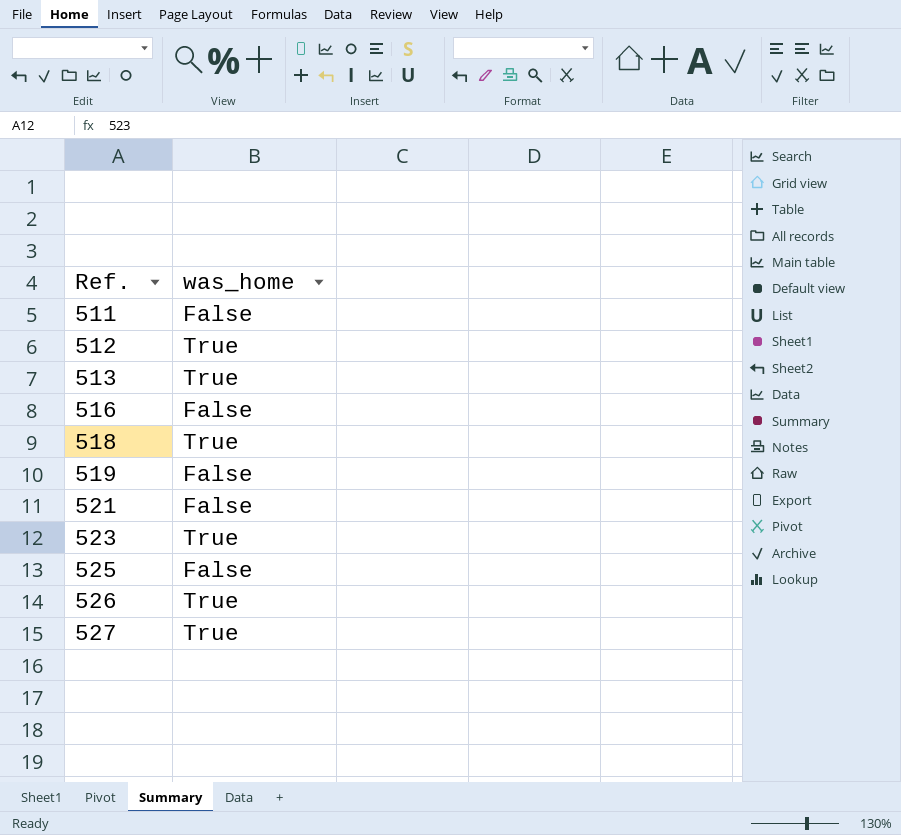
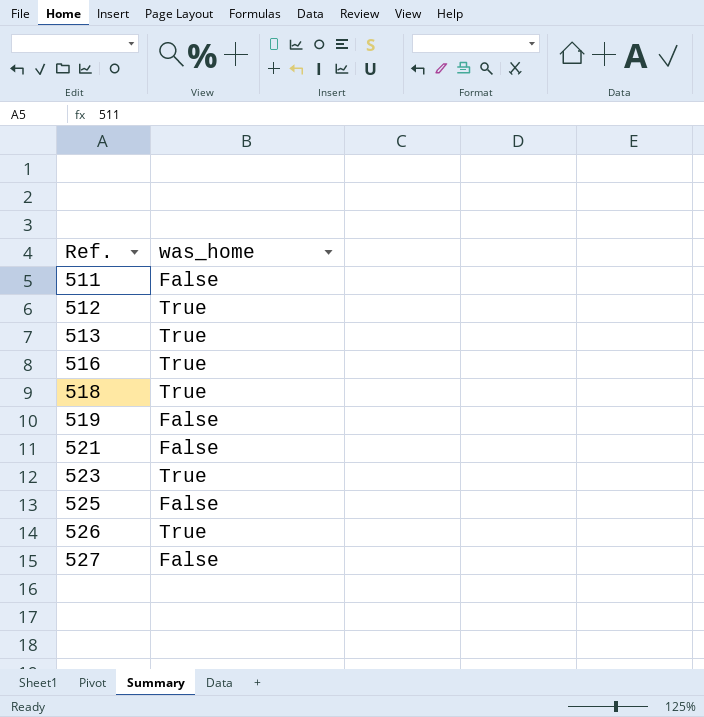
516 | was_home: False -> True
527 | was_home: True -> False

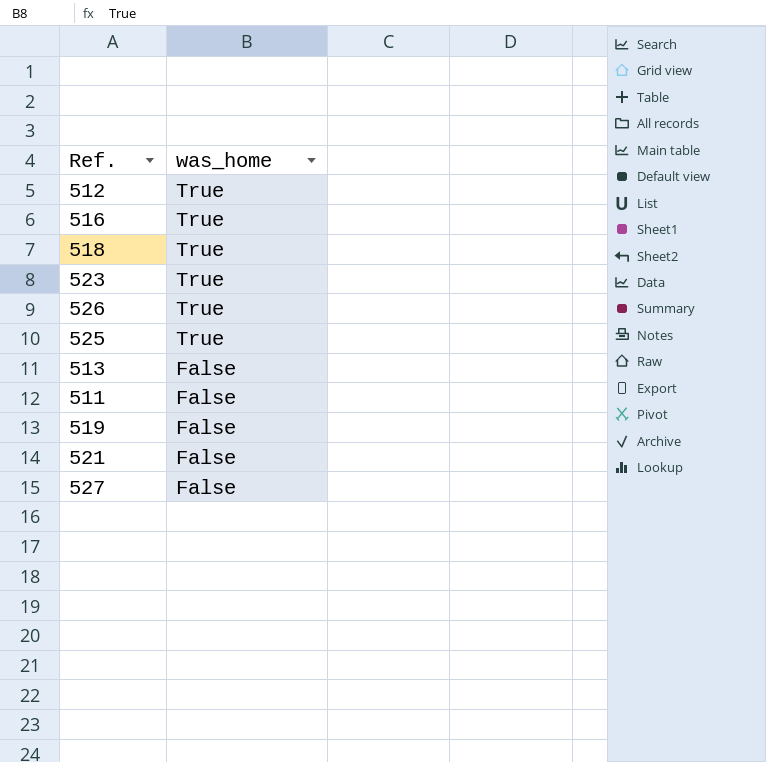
row order: Ref. ascending -> was_home descending
525 | was_home: False -> True
513 | was_home: True -> False

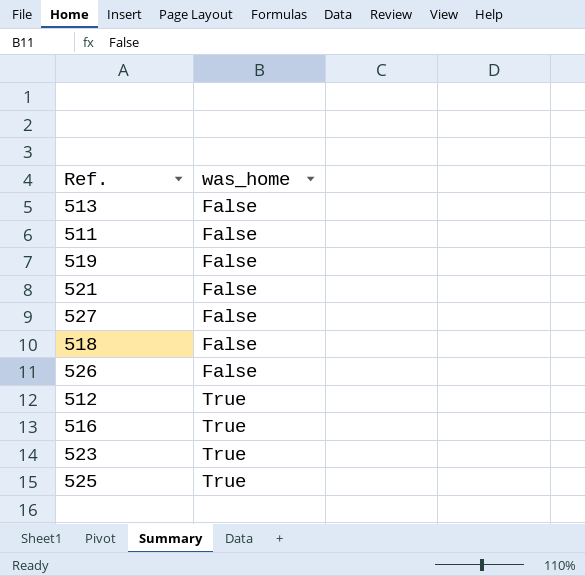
row order: was_home descending -> was_home ascending
518 | was_home: True -> False
526 | was_home: True -> False

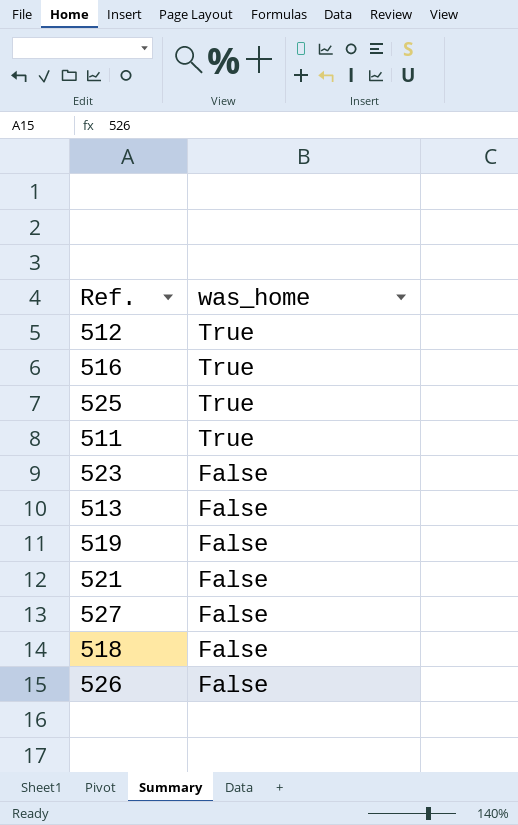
row order: was_home ascending -> was_home descending
511 | was_home: False -> True
523 | was_home: True -> False

